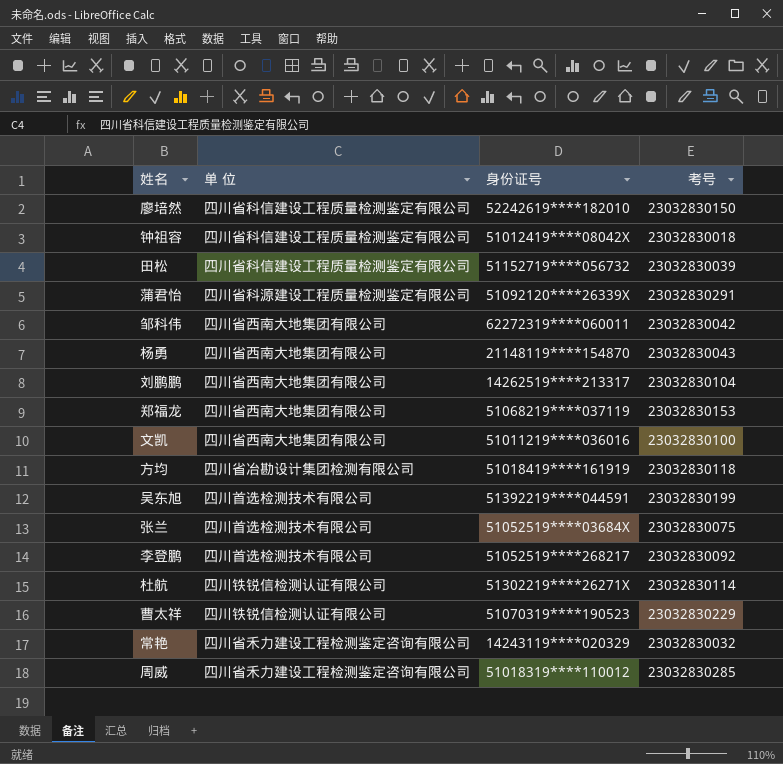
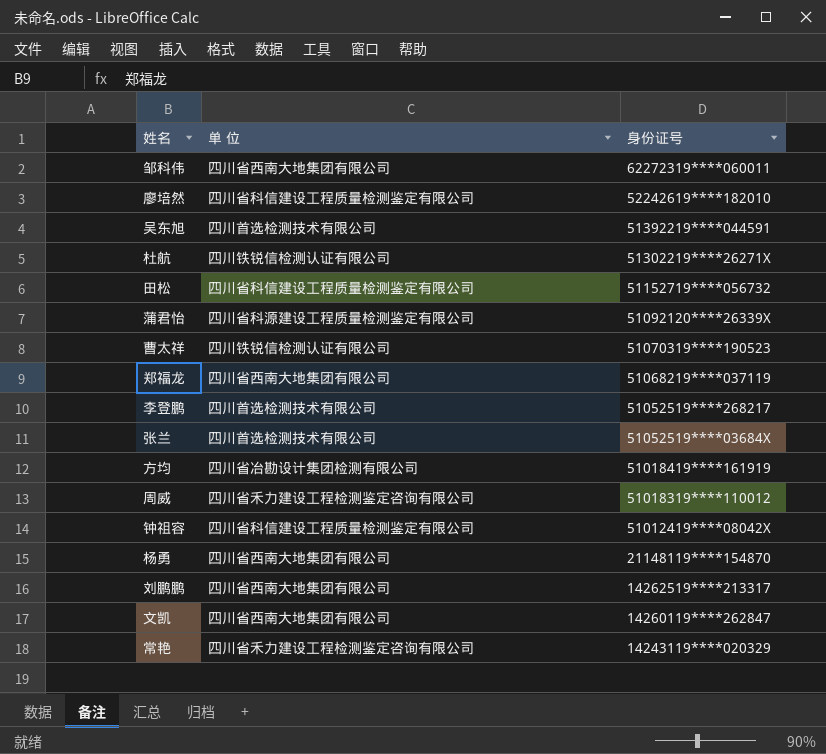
row order: none -> 身份证号 descending
column 考号 | position: 4 -> none
文凯 | 身份证号: 51011219****036016 -> 14260119****262847

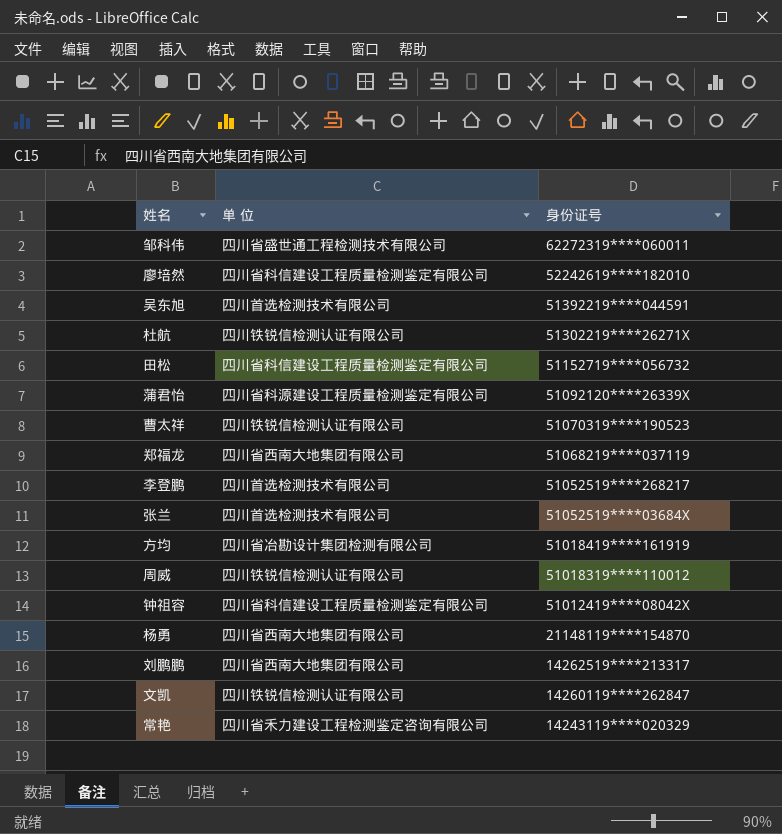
邹科伟 | 单 位: 四川省西南大地集团有限公司 -> 四川省盛世通工程检测技术有限公司
周威 | 单 位: 四川省禾力建设工程检测鉴定咨询有限公司 -> 四川铁锐信检测认证有限公司
文凯 | 单 位: 四川省西南大地集团有限公司 -> 四川铁锐信检测认证有限公司

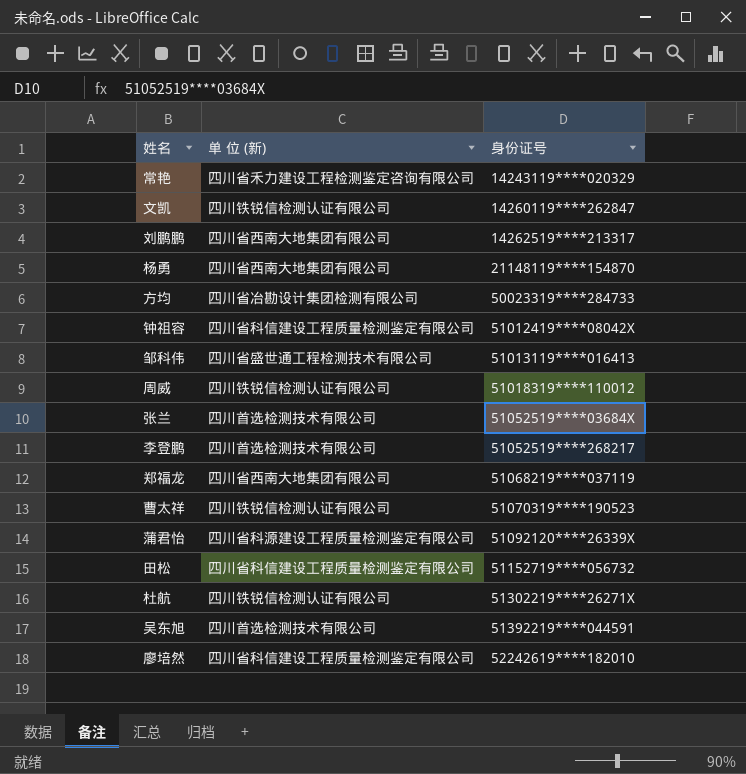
row order: 身份证号 descending -> 身份证号 ascending
column name: 单 位 -> 单 位 (新)
方均 | 身份证号: 51018419****161919 -> 50023319****284733
邹科伟 | 身份证号: 62272319****060011 -> 51013119****016413

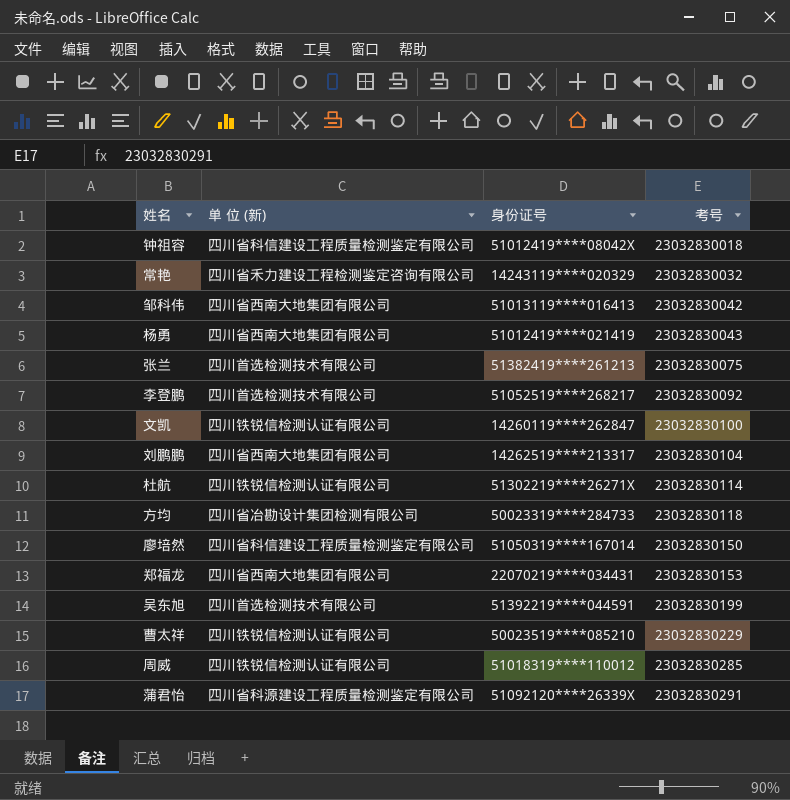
row order: 身份证号 ascending -> 考号 ascending
column 考号 | position: none -> 4
row 田松: 四川省科信建设工程质量检测鉴定有限公司 | 51152719****056732 -> none
邹科伟 | 单 位 (新): 四川省盛世通工程检测技术有限公司 -> 四川省西南大地集团有限公司
杨勇 | 身份证号: 21148119****154870 -> 51012419****021419
张兰 | 身份证号: 51052519****03684X -> 51382419****261213
廖培然 | 身份证号: 52242619****182010 -> 51050319****167014
郑福龙 | 身份证号: 51068219****037119 -> 22070219****034431
曹太祥 | 身份证号: 51070319****190523 -> 50023519****085210

